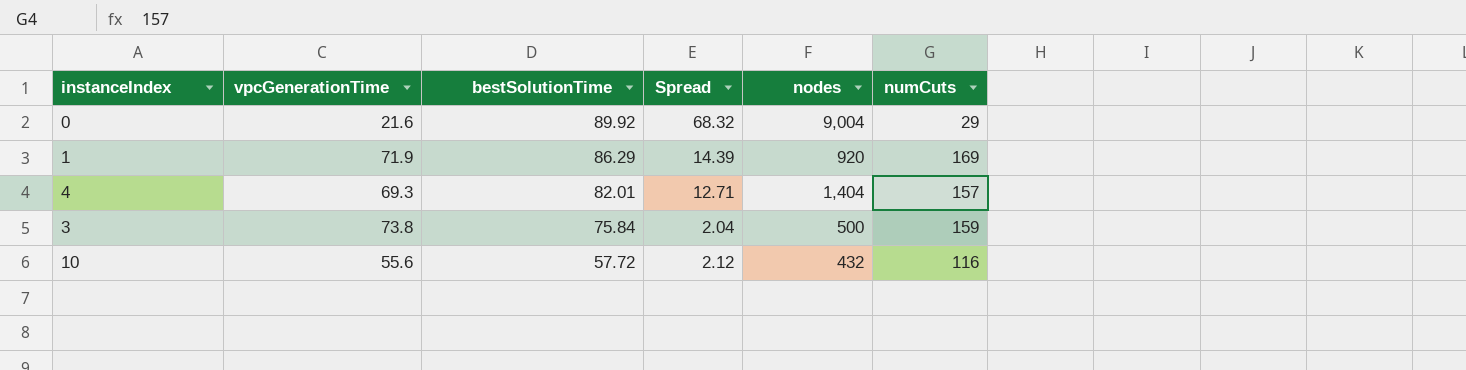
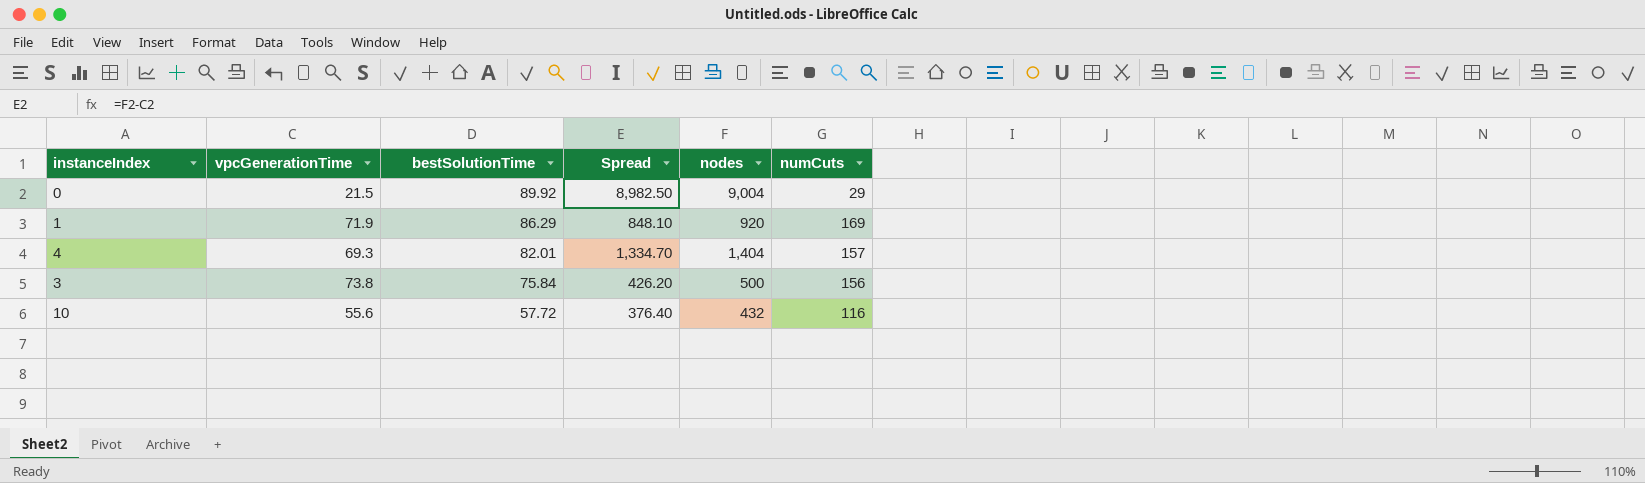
column Spread | formula: [bestSolutionTime] - [vpcGenerationTime] -> [nodes] - [vpcGenerationTime]
0 | vpcGenerationTime: 21.6 -> 21.5
3 | numCuts: 159 -> 156

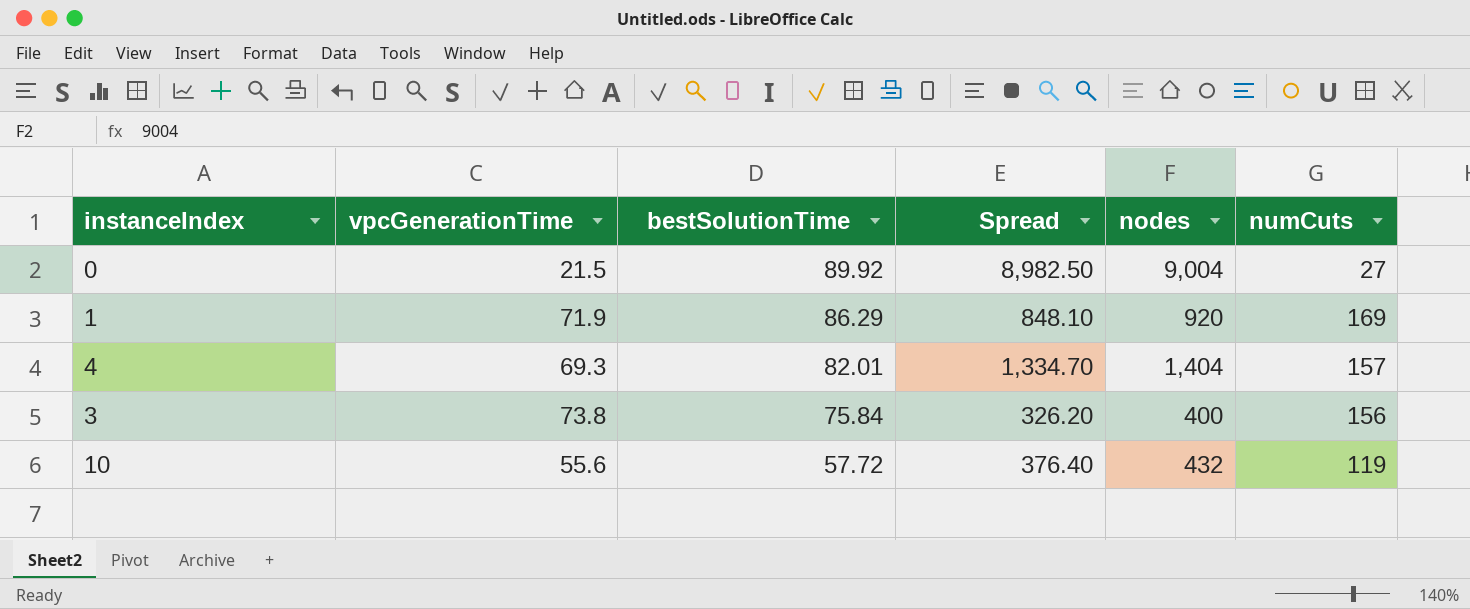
0 | numCuts: 29 -> 27
3 | Spread: 426.20 -> 326.20
3 | nodes: 500 -> 400
10 | numCuts: 116 -> 119

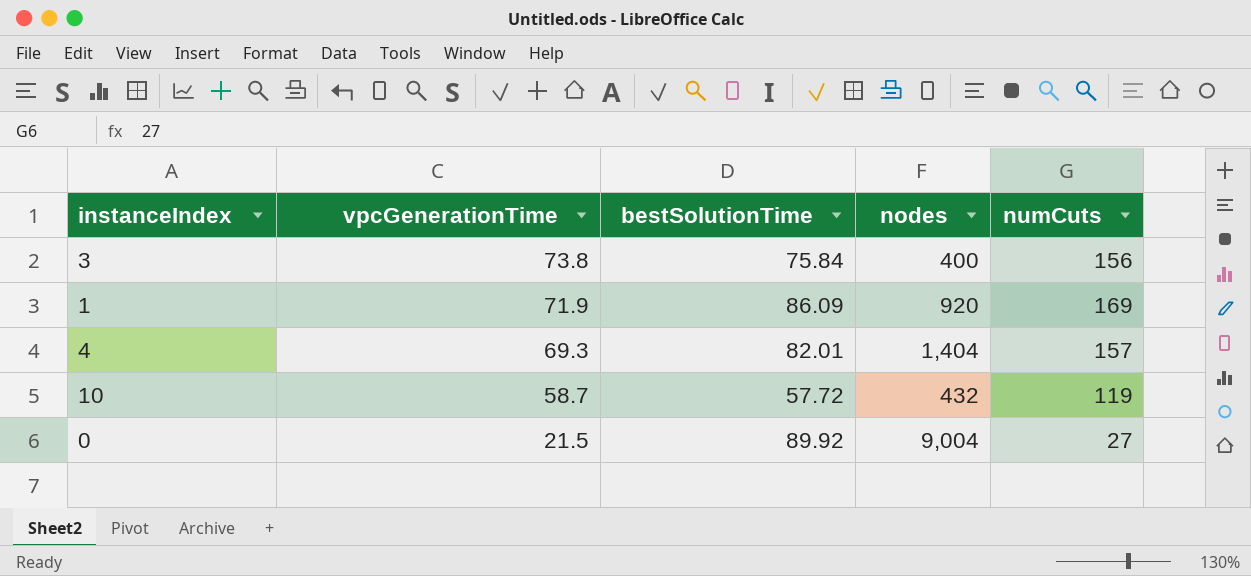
row order: bestSolutionTime descending -> vpcGenerationTime descending
column Spread | formula: [nodes] - [vpcGenerationTime] -> none
1 | bestSolutionTime: 86.29 -> 86.09
10 | vpcGenerationTime: 55.6 -> 58.7

